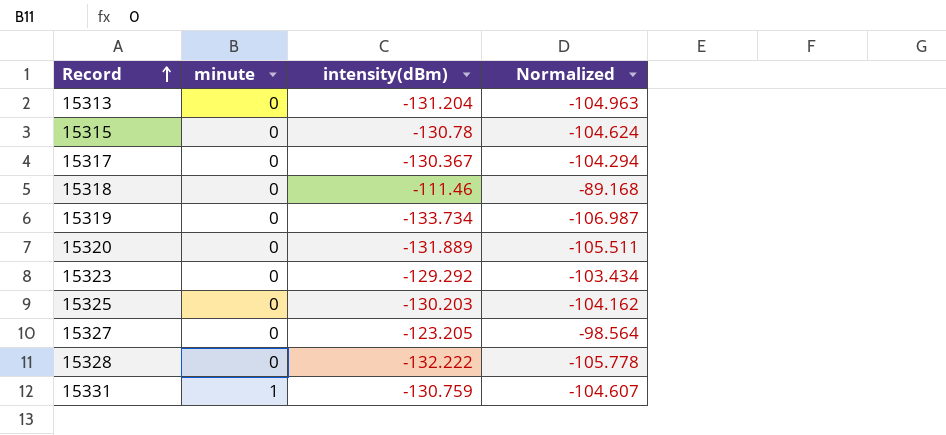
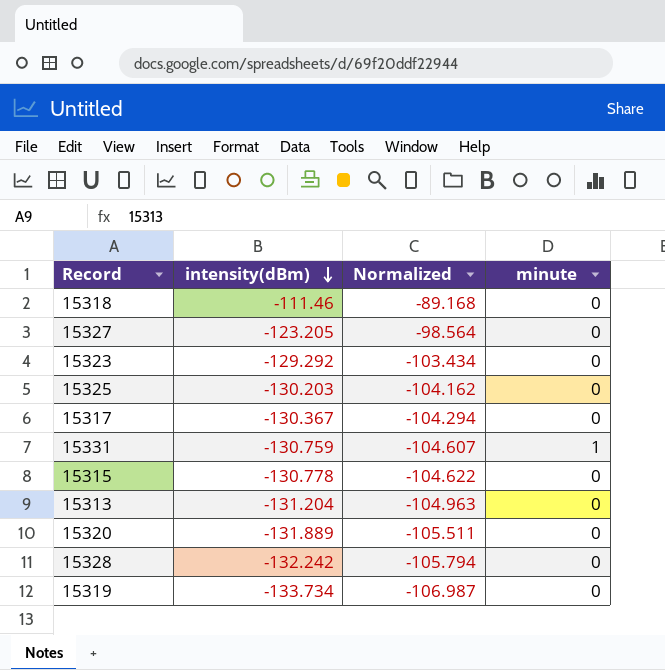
row order: Record ascending -> intensity(dBm) descending
column minute | position: 2 -> 4
15315 | intensity(dBm): -130.78 -> -130.778
15315 | Normalized: -104.624 -> -104.622
15328 | intensity(dBm): -132.222 -> -132.242
15328 | Normalized: -105.778 -> -105.794

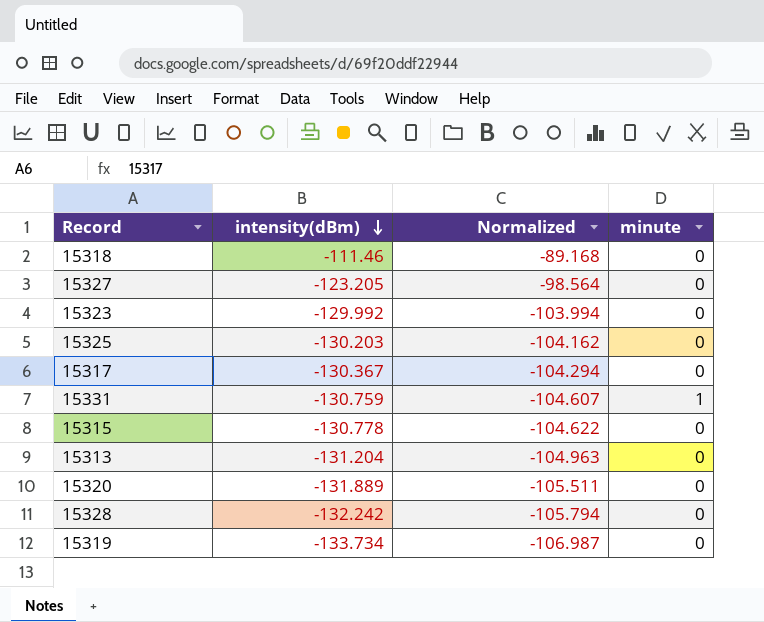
15323 | intensity(dBm): -129.292 -> -129.992
15323 | Normalized: -103.434 -> -103.994

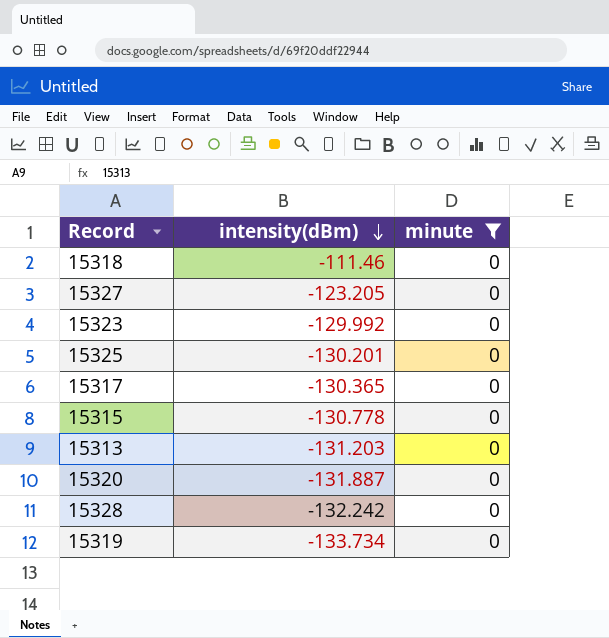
filter: none -> minute = 0
column Normalized | formula: [intensity(dBm)] * 0.8 -> none
15325 | intensity(dBm): -130.203 -> -130.201
15317 | intensity(dBm): -130.367 -> -130.365
15313 | intensity(dBm): -131.204 -> -131.203
15320 | intensity(dBm): -131.889 -> -131.887

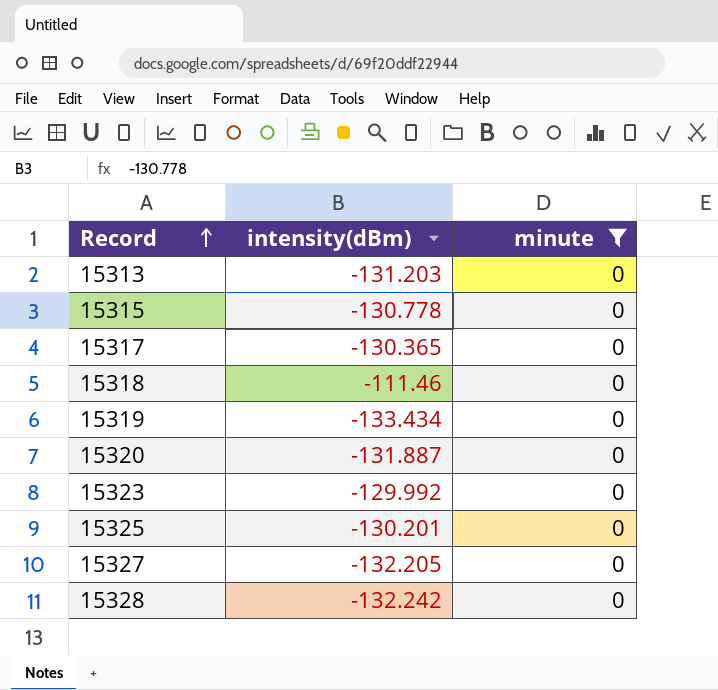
row order: intensity(dBm) descending -> Record ascending
15319 | intensity(dBm): -133.734 -> -133.434
15327 | intensity(dBm): -123.205 -> -132.205

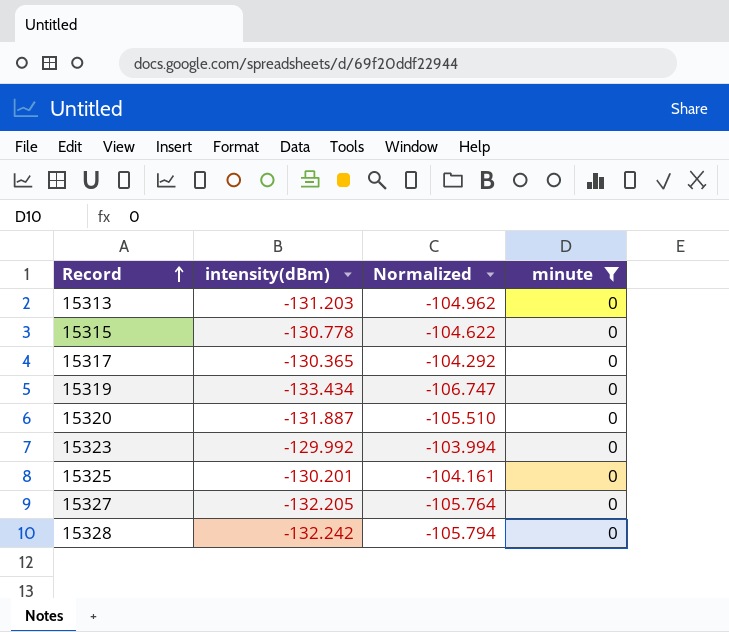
column Normalized | formula: none -> [intensity(dBm)] * 0.8
row 15318: -111.46 | 0 -> none

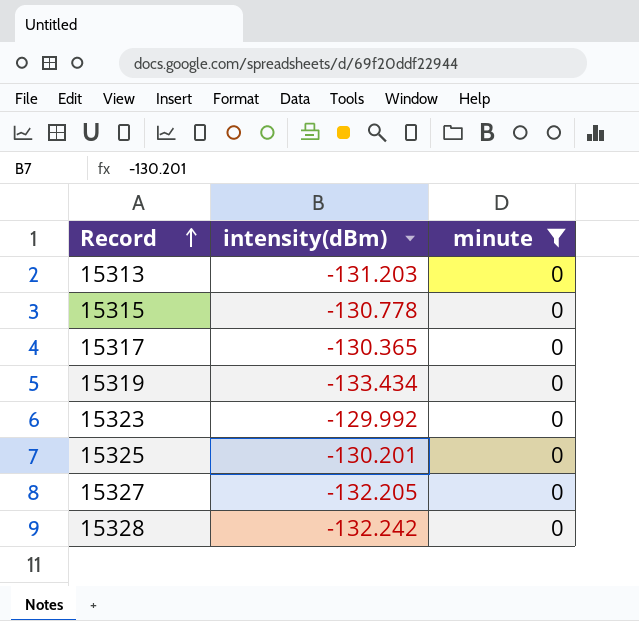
column Normalized | formula: [intensity(dBm)] * 0.8 -> none
row 15320: -131.887 | -105.510 | 0 -> none

